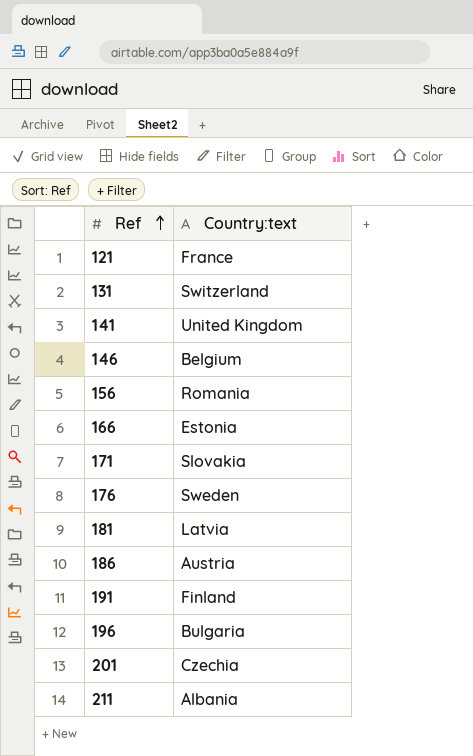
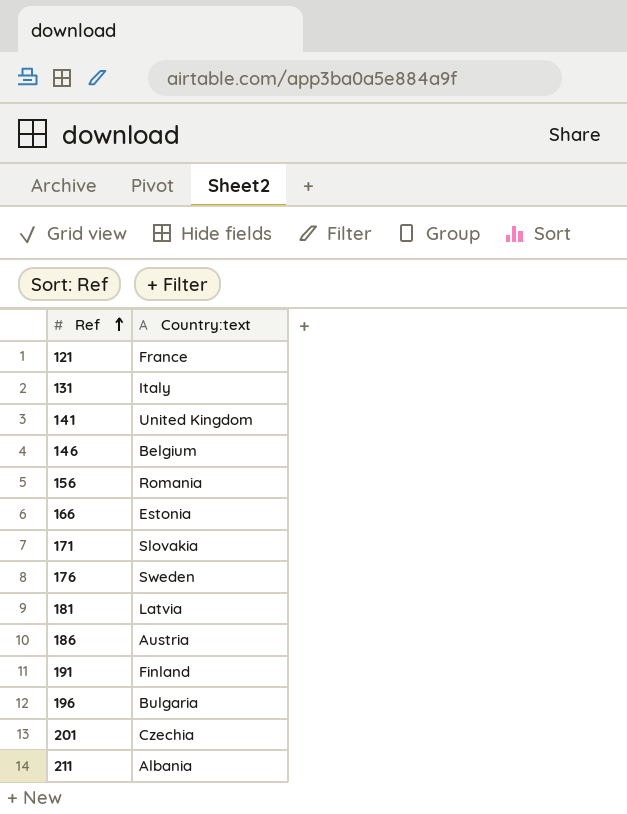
131 | Country:text: Switzerland -> Italy

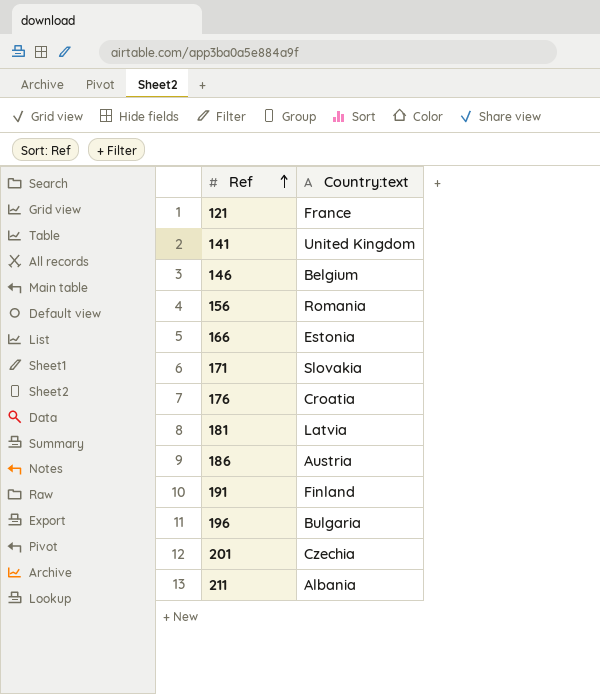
row 131: Italy -> none
176 | Country:text: Sweden -> Croatia

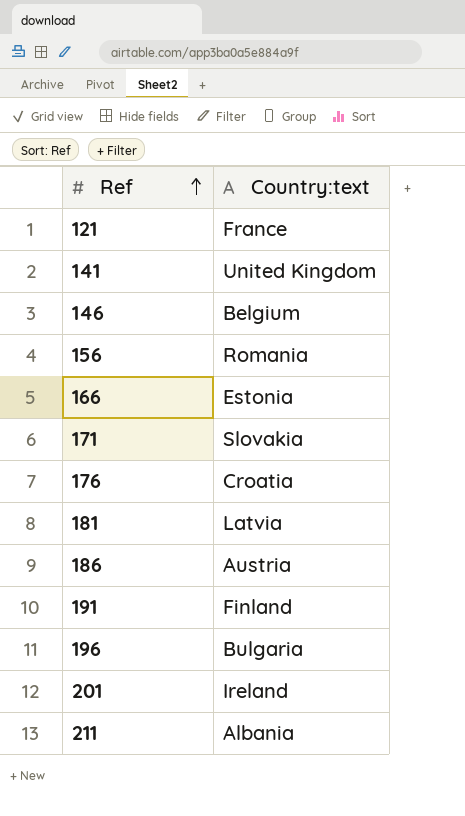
201 | Country:text: Czechia -> Ireland

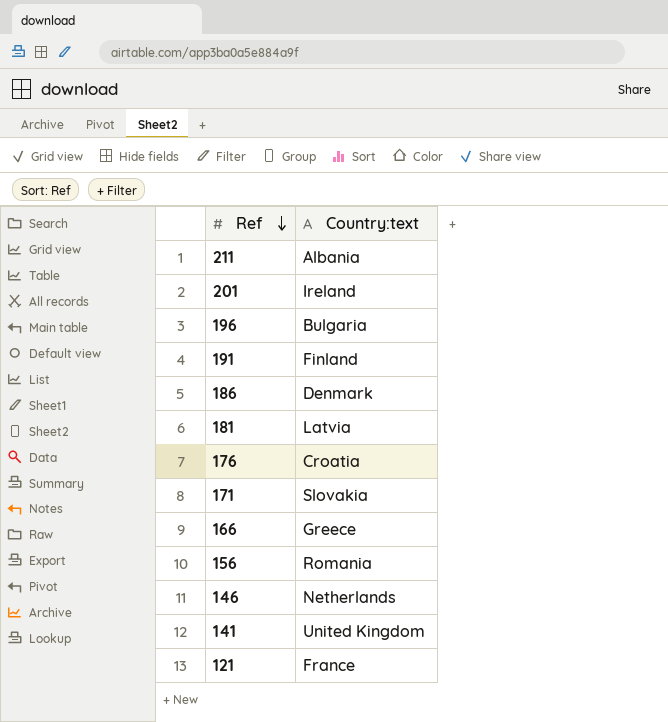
row order: Ref ascending -> Ref descending
186 | Country:text: Austria -> Denmark
166 | Country:text: Estonia -> Greece
146 | Country:text: Belgium -> Netherlands

